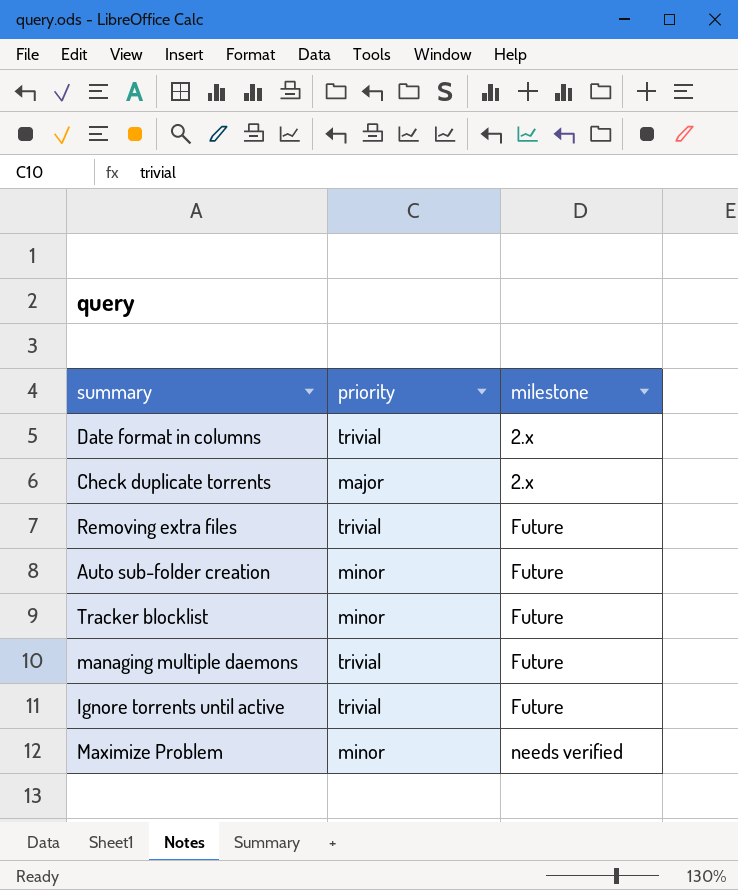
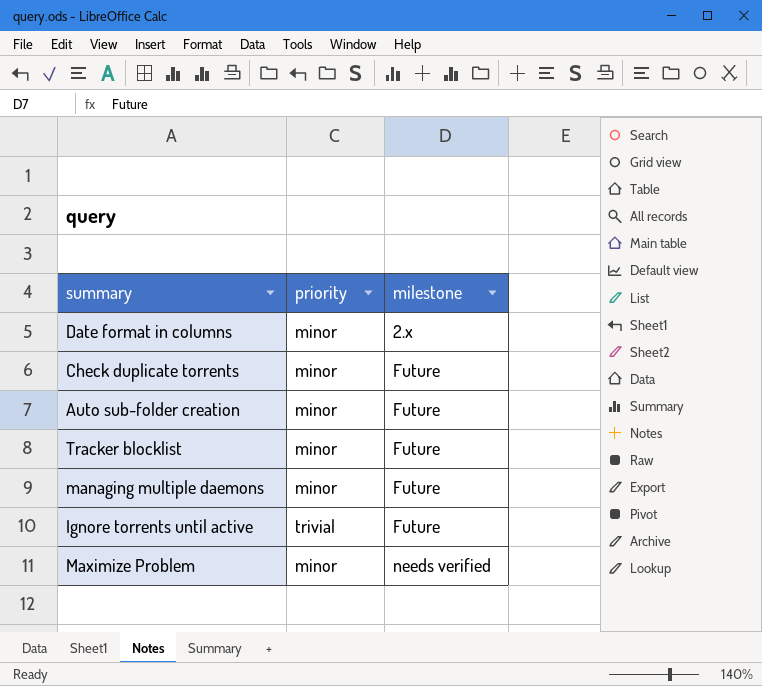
row Removing extra files: trivial | Future -> none
Date format in columns | priority: trivial -> minor
Check duplicate torrents | priority: major -> minor
Check duplicate torrents | milestone: 2.x -> Future
managing multiple daemons | priority: trivial -> minor

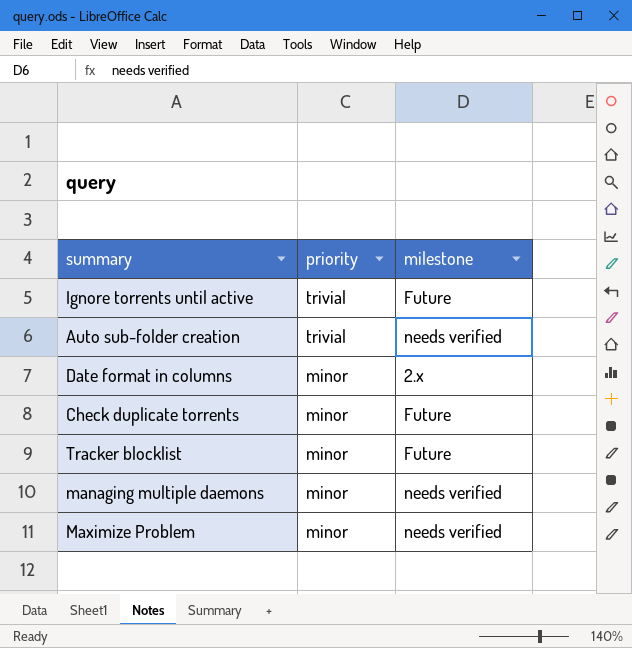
row order: milestone ascending -> priority descending
Auto sub-folder creation | priority: minor -> trivial
Auto sub-folder creation | milestone: Future -> needs verified
managing multiple daemons | milestone: Future -> needs verified

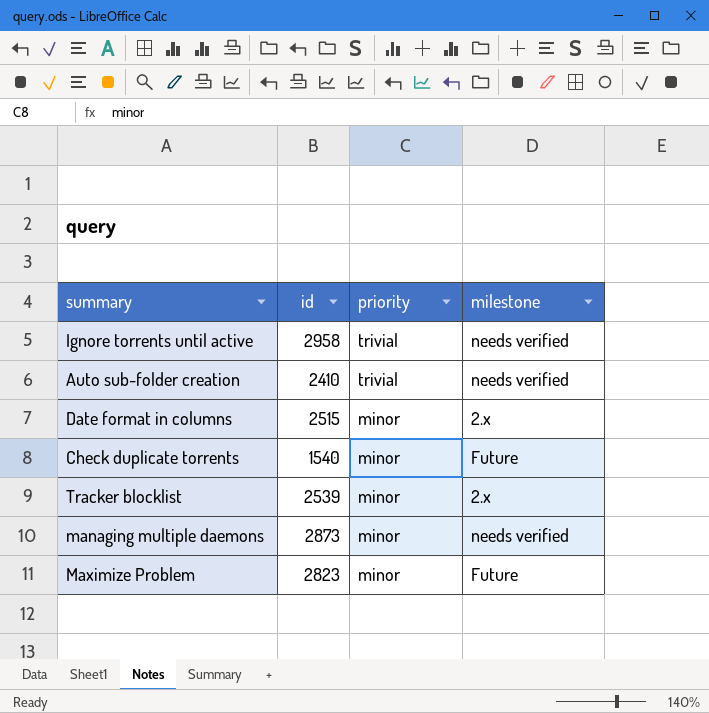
column id | position: none -> 2
Ignore torrents until active | milestone: Future -> needs verified
Tracker blocklist | milestone: Future -> 2.x
Maximize Problem | milestone: needs verified -> Future

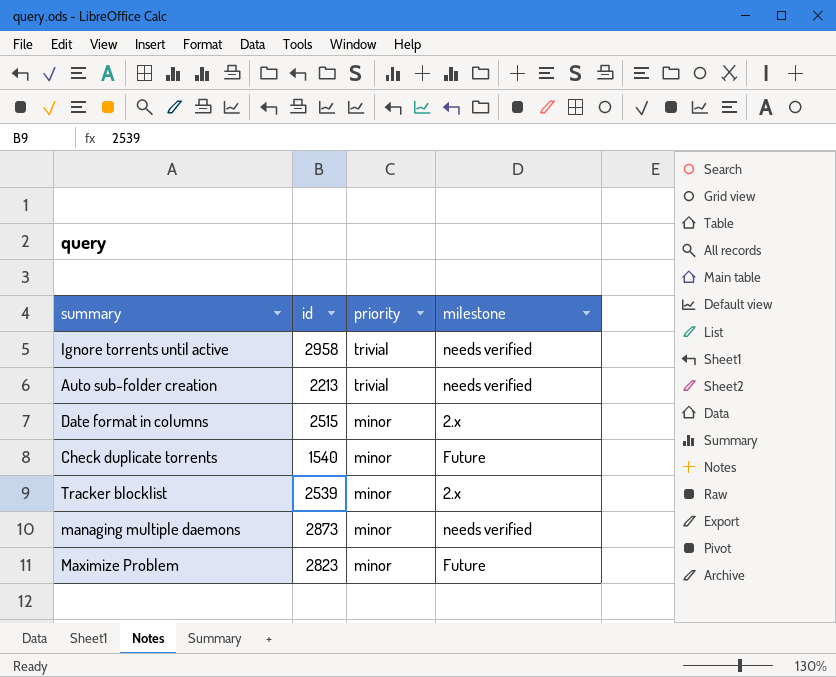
Auto sub-folder creation | id: 2410 -> 2213

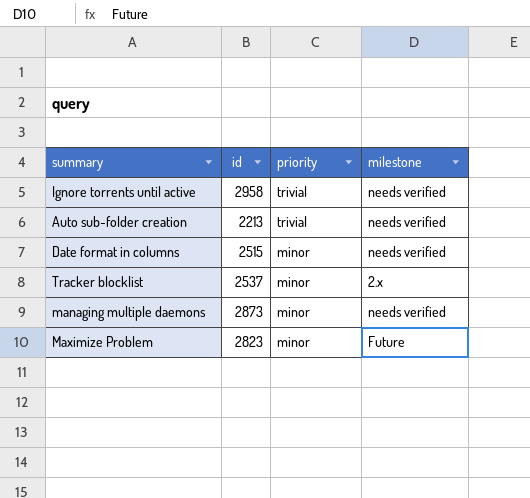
row Check duplicate torrents: 1540 | minor | Future -> none
Date format in columns | milestone: 2.x -> needs verified
Tracker blocklist | id: 2539 -> 2537

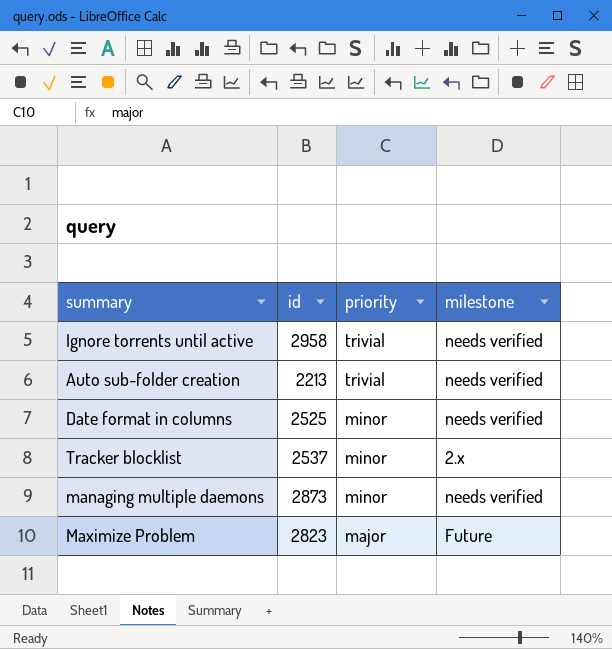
Date format in columns | id: 2515 -> 2525
Maximize Problem | priority: minor -> major

